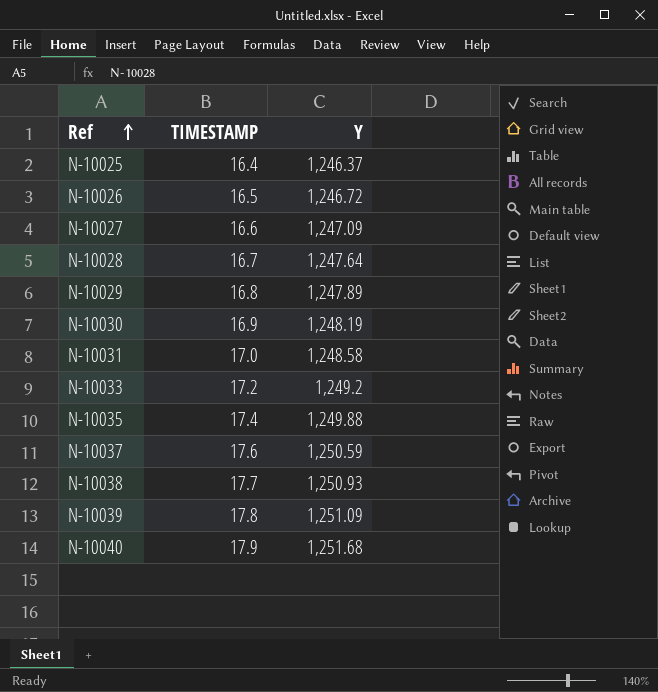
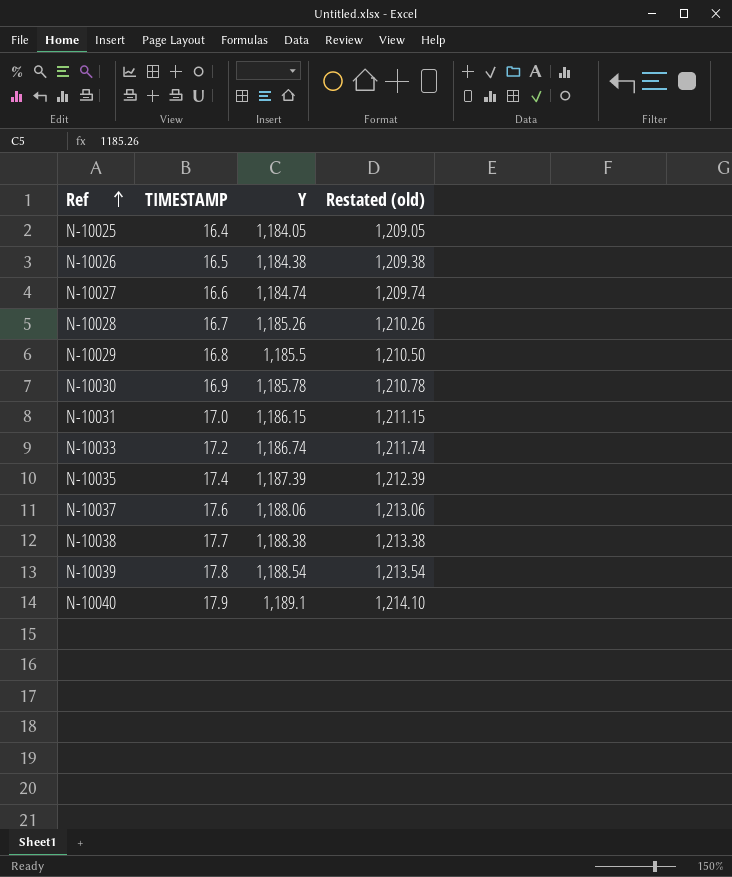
column Restated (old) | formula: none -> [Y] + 25
N-10025 | Y: 1,246.37 -> 1,184.05
N-10026 | Y: 1,246.72 -> 1,184.38
N-10027 | Y: 1,247.09 -> 1,184.74
N-10028 | Y: 1,247.64 -> 1,185.26
N-10029 | Y: 1,247.89 -> 1,185.5
N-10030 | Y: 1,248.19 -> 1,185.78
N-10031 | Y: 1,248.58 -> 1,186.15
N-10033 | Y: 1,249.2 -> 1,186.74
N-10035 | Y: 1,249.88 -> 1,187.39
N-10037 | Y: 1,250.59 -> 1,188.06
N-10038 | Y: 1,250.93 -> 1,188.38
N-10039 | Y: 1,251.09 -> 1,188.54
N-10040 | Y: 1,251.68 -> 1,189.1

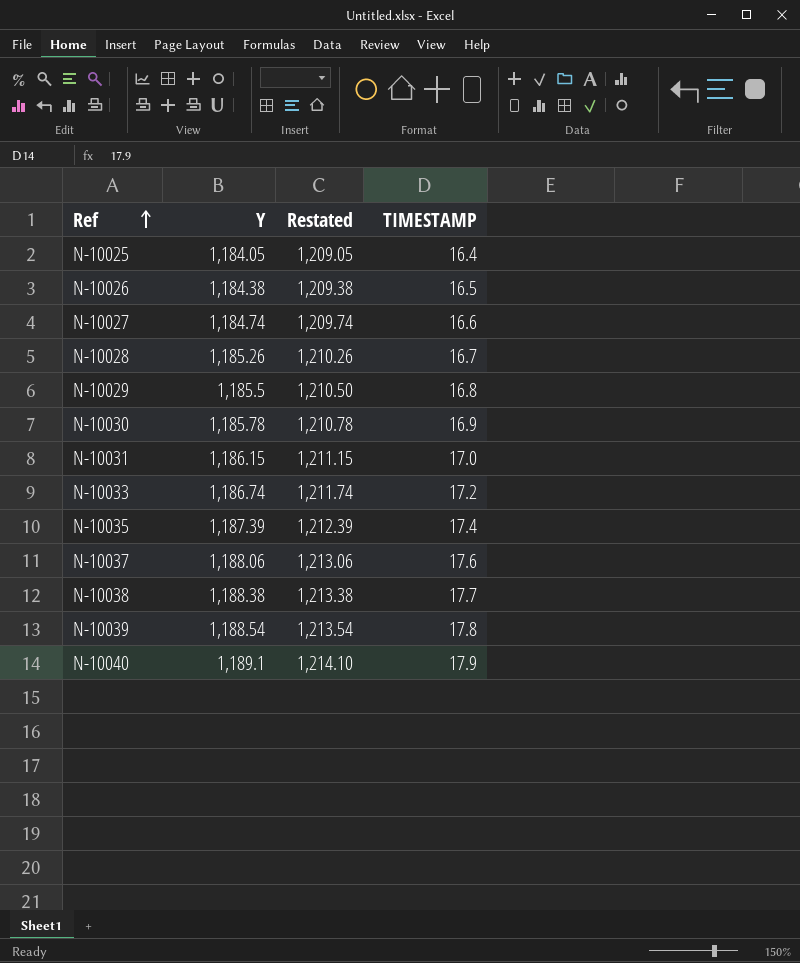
column name: Restated (old) -> Restated
column TIMESTAMP | position: 2 -> 4

